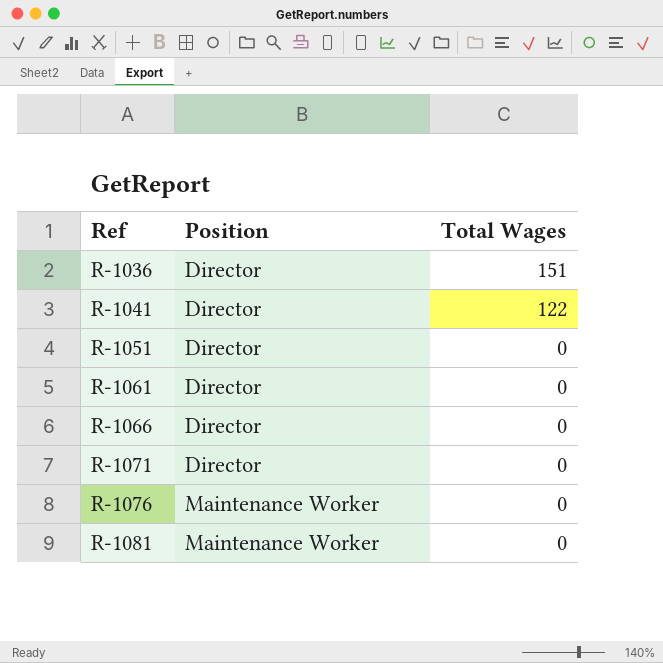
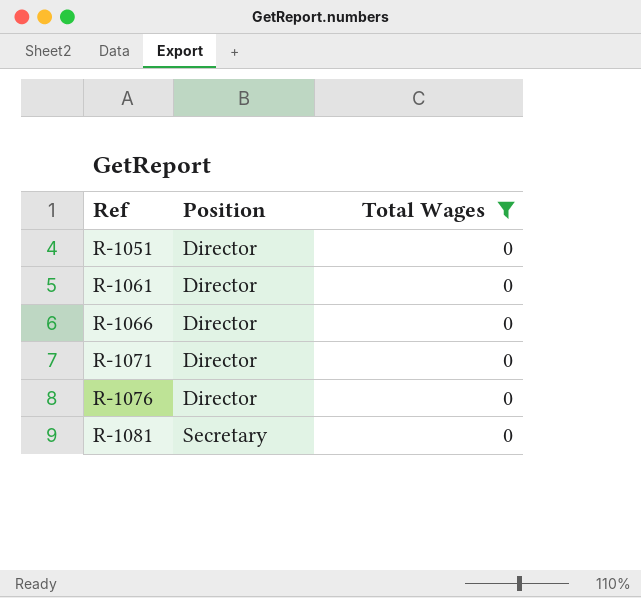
filter: none -> Total Wages = 0
R-1076 | Position: Maintenance Worker -> Director
R-1081 | Position: Maintenance Worker -> Secretary

